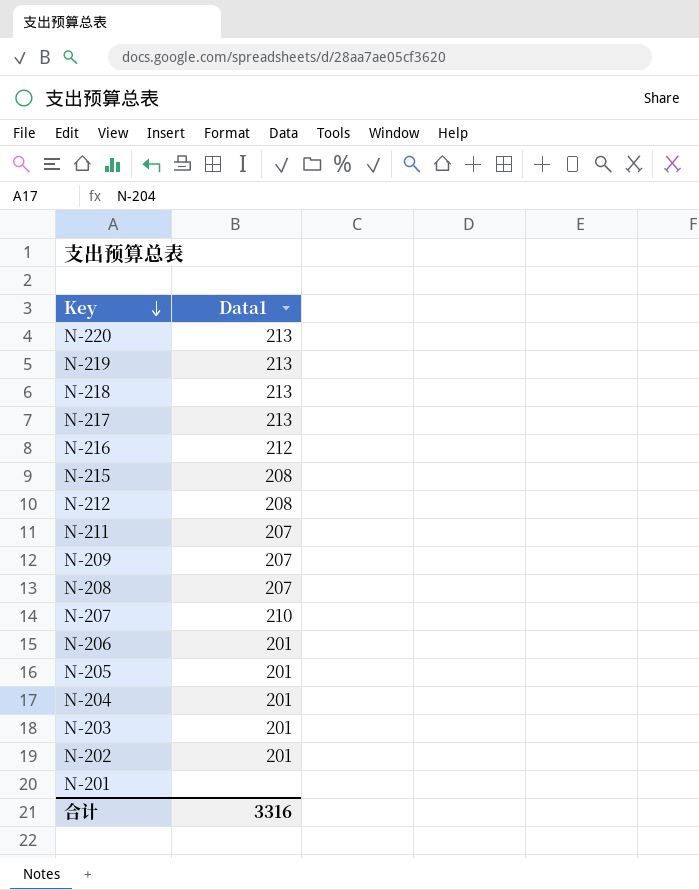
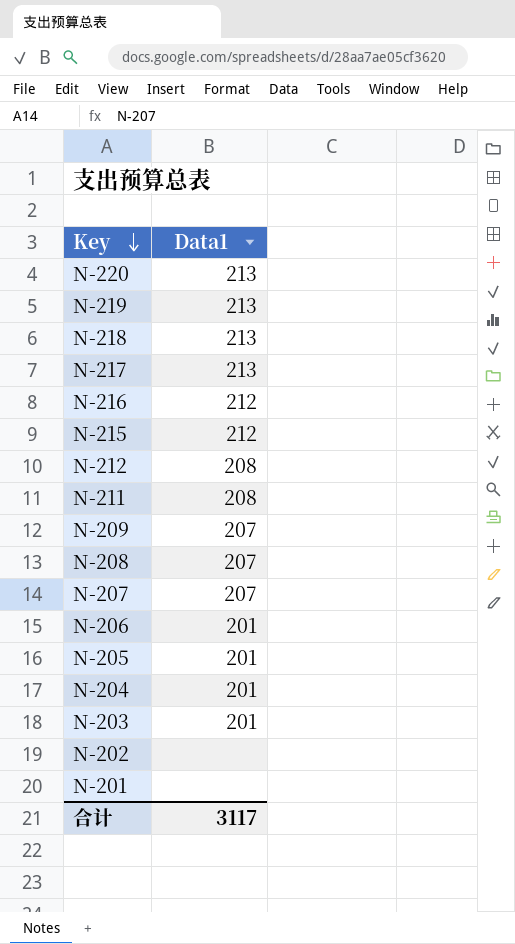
N-215 | Data1: 208 -> 212
N-211 | Data1: 207 -> 208
N-207 | Data1: 210 -> 207
N-202 | Data1: 201 -> none
合计 | Data1: 3316 -> 3117

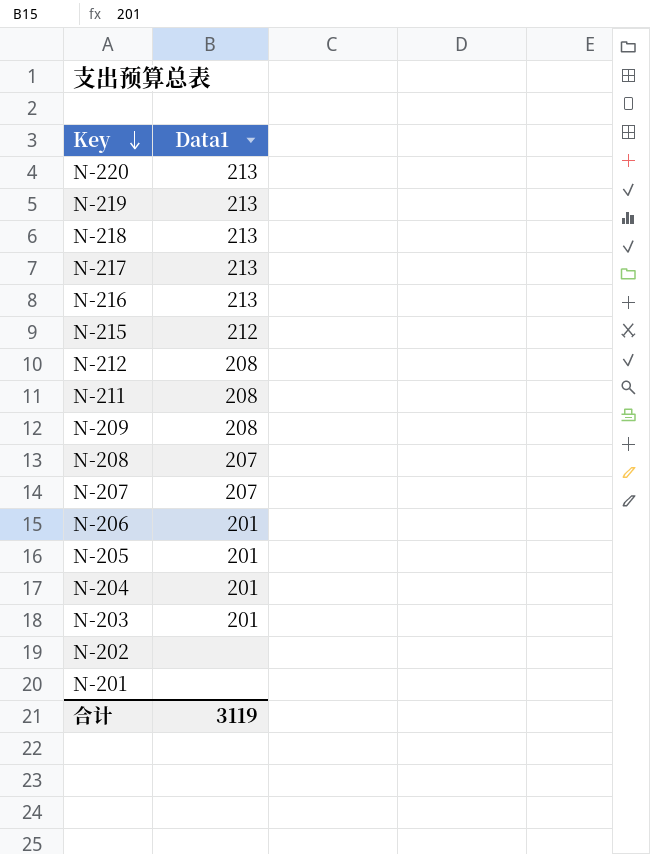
N-216 | Data1: 212 -> 213
N-209 | Data1: 207 -> 208
合计 | Data1: 3117 -> 3119

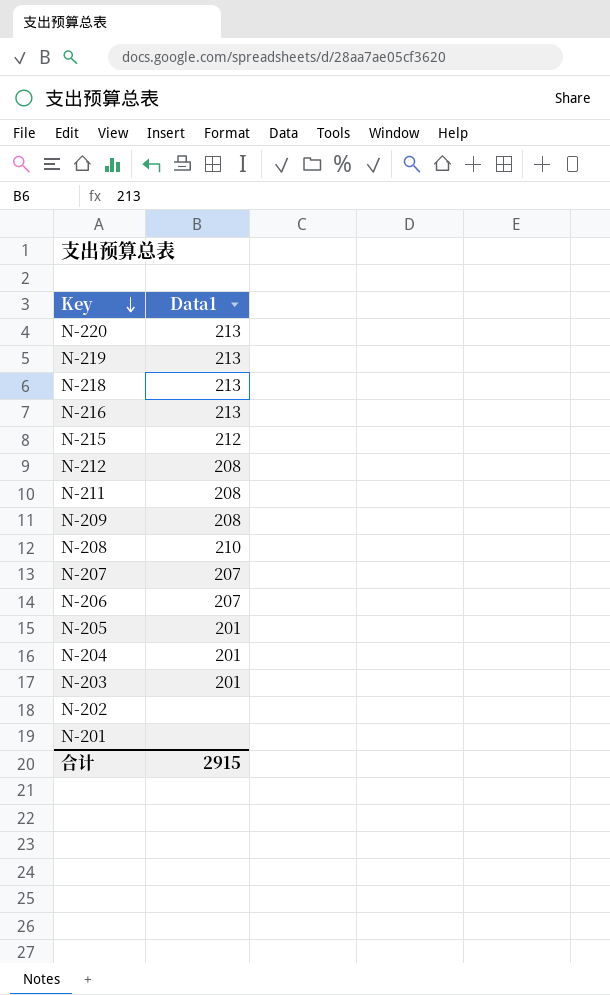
row N-217: 213 -> none
N-208 | Data1: 207 -> 210
N-206 | Data1: 201 -> 207
合计 | Data1: 3119 -> 2915

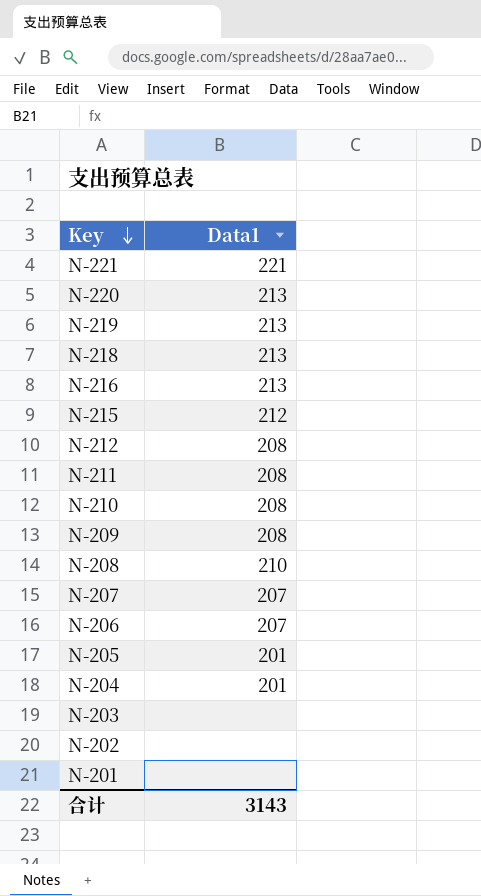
row N-221: none -> 221
row N-210: none -> 208
N-203 | Data1: 201 -> none
合计 | Data1: 2915 -> 3143

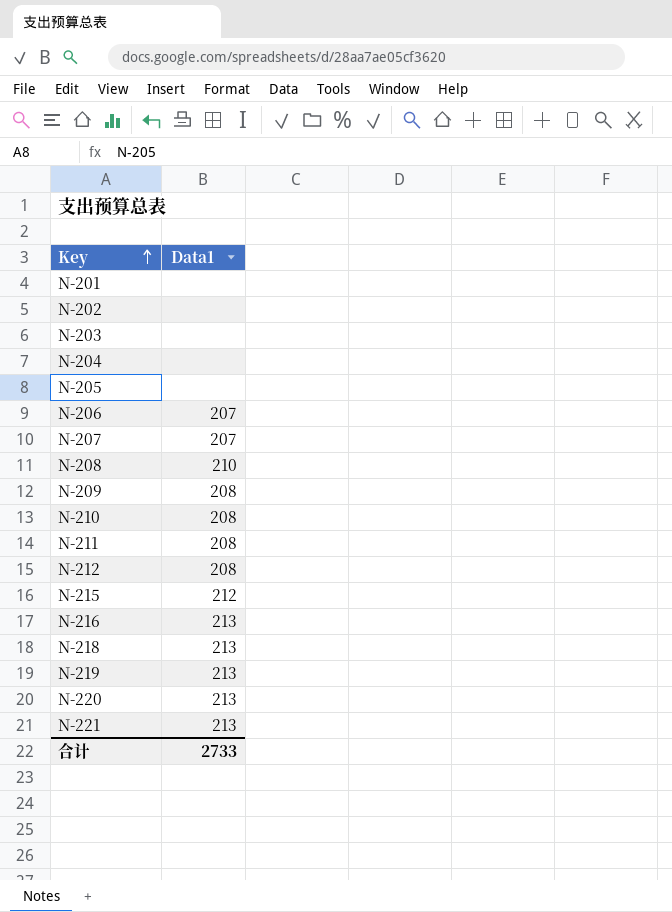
row order: Key descending -> Key ascending
N-204 | Data1: 201 -> none
N-205 | Data1: 201 -> none
N-221 | Data1: 221 -> 213
合计 | Data1: 3143 -> 2733

